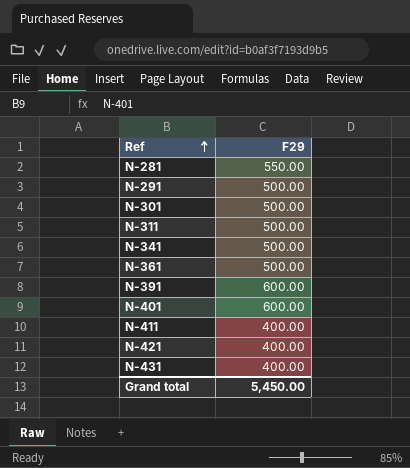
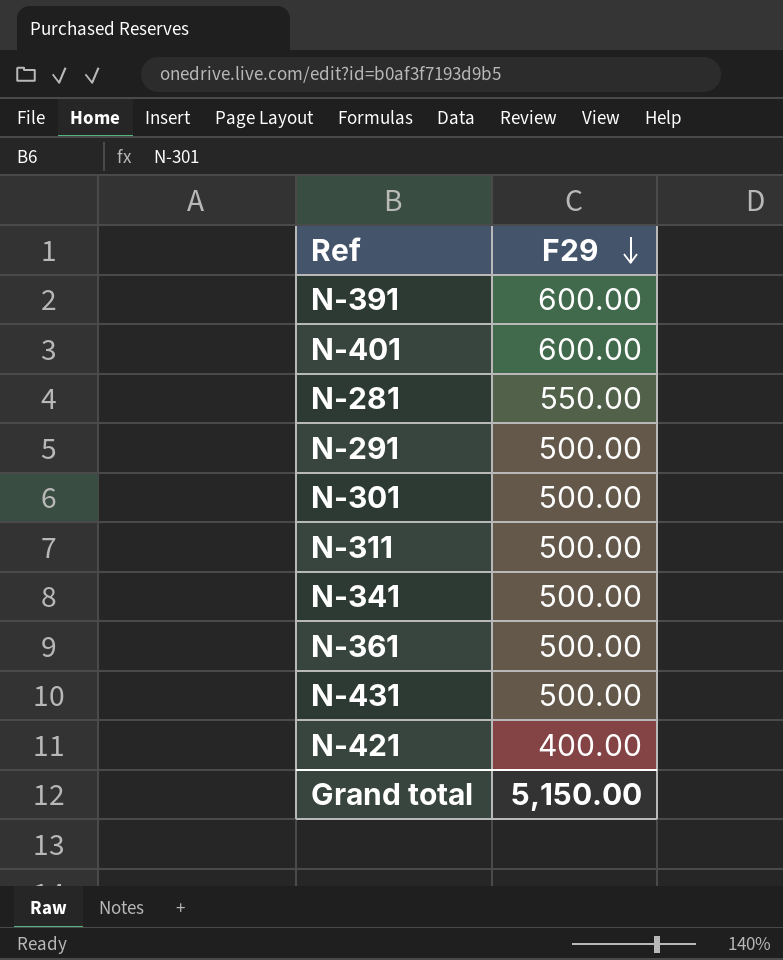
row order: Ref ascending -> F29 descending
row N-411: 400.00 -> none
N-431 | F29: 400.00 -> 500.00
Grand total | F29: 5,450.00 -> 5,150.00

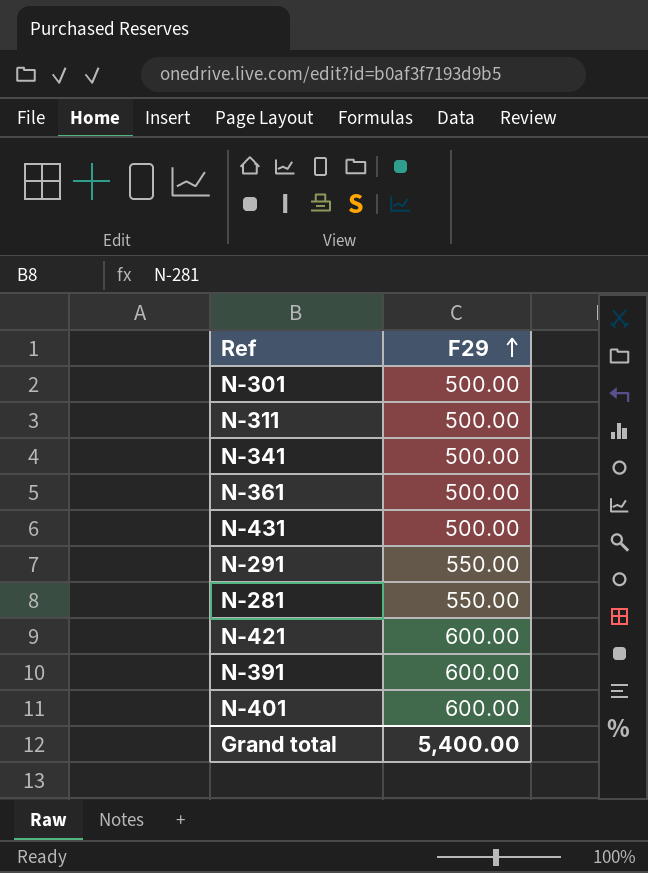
row order: F29 descending -> F29 ascending
N-291 | F29: 500.00 -> 550.00
N-421 | F29: 400.00 -> 600.00
Grand total | F29: 5,150.00 -> 5,400.00

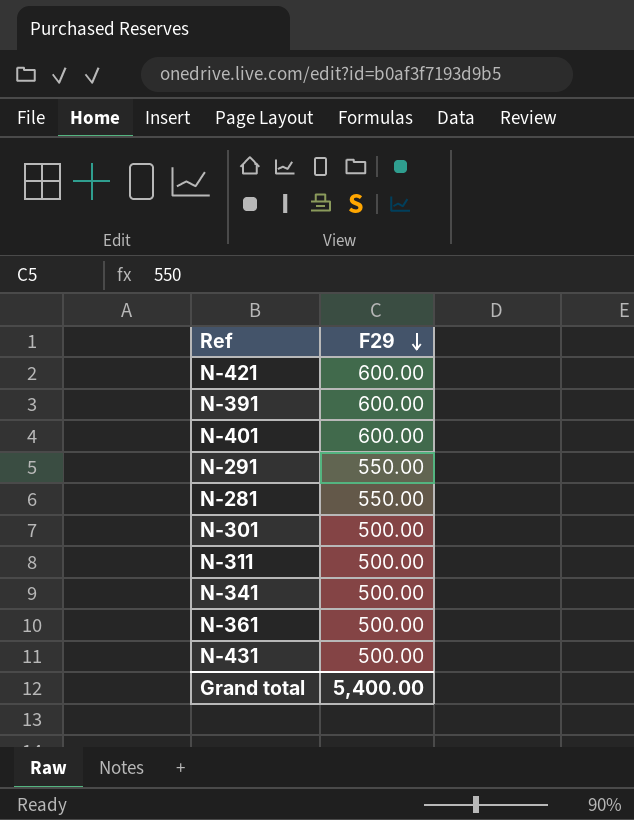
row order: F29 ascending -> F29 descending

